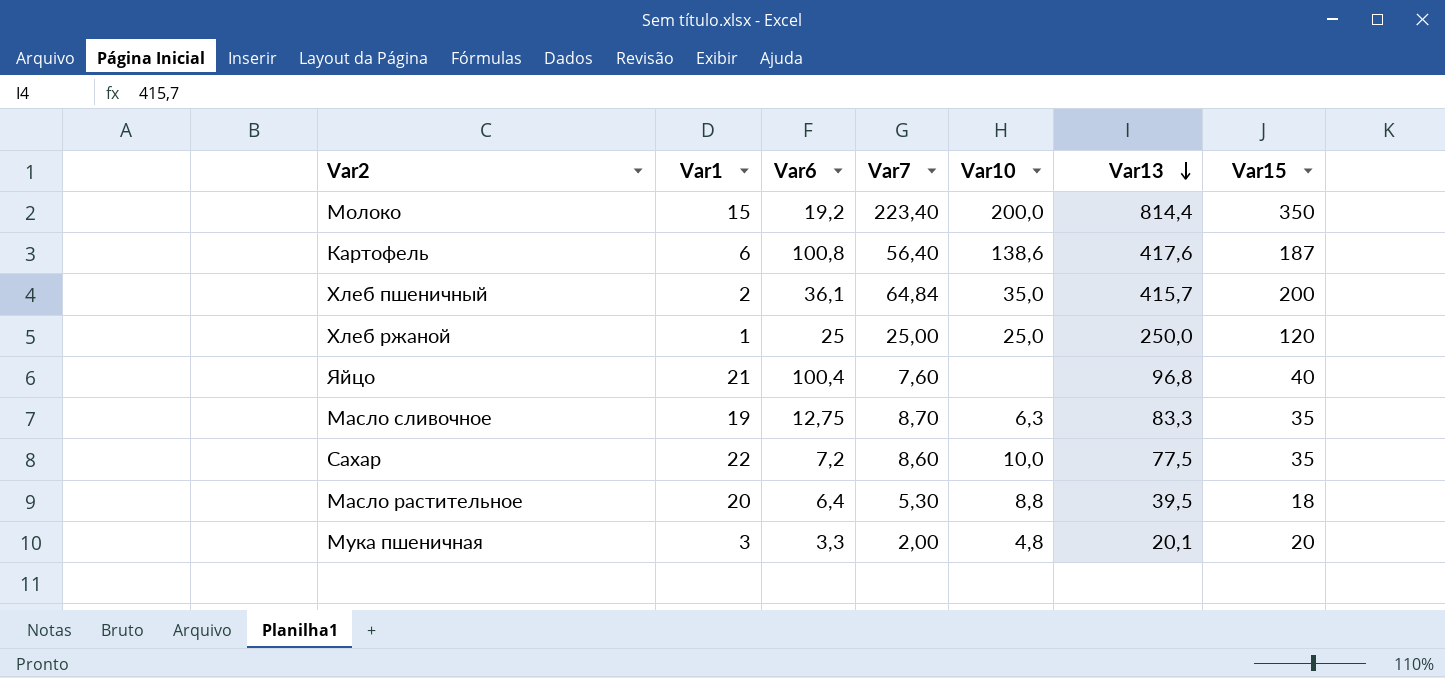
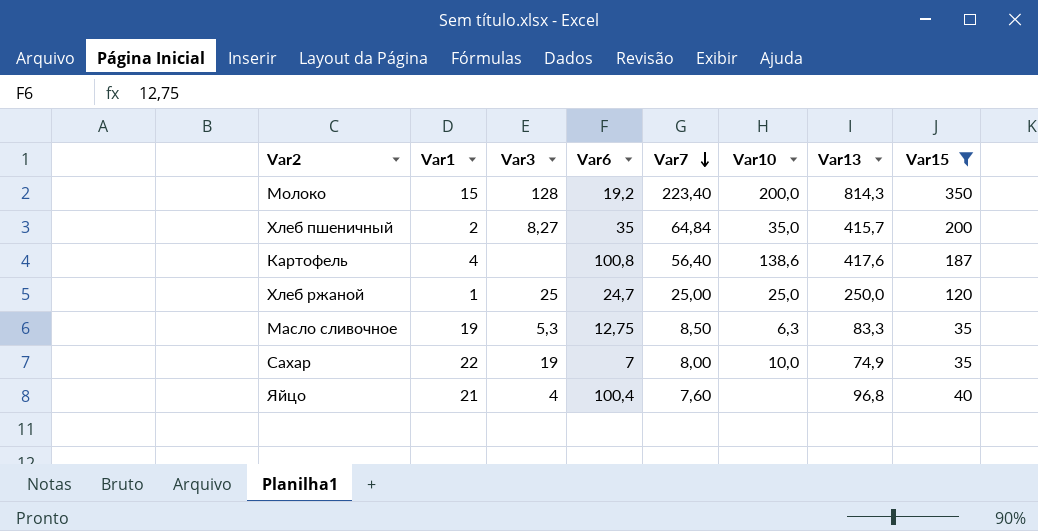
filter: none -> Var15 >= 35
row order: Var13 descending -> Var7 descending
column Var3 | position: none -> 3
Молоко | Var13: 814,4 -> 814,3
Хлеб пшеничный | Var6: 36,1 -> 35
Картофель | Var1: 6 -> 4
Хлеб ржаной | Var6: 25 -> 24,7
Масло сливочное | Var7: 8,70 -> 8,50
Сахар | Var6: 7,2 -> 7
Сахар | Var7: 8,60 -> 8,00
Сахар | Var13: 77,5 -> 74,9

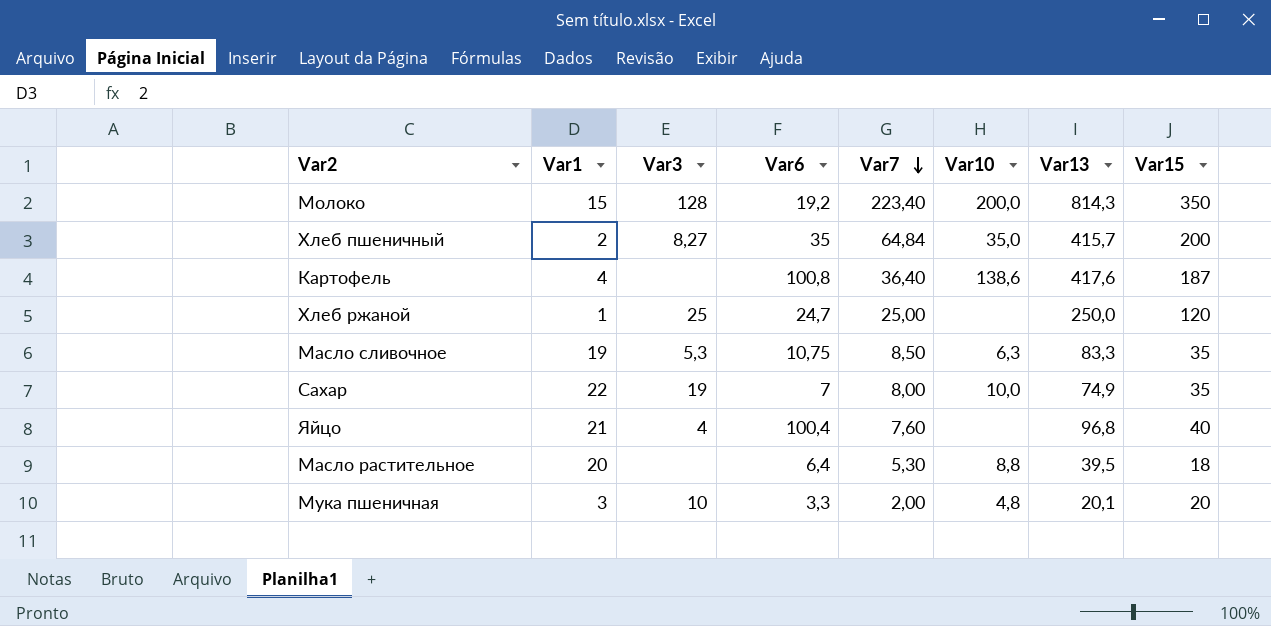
filter: Var15 >= 35 -> none
Картофель | Var7: 56,40 -> 36,40
Хлеб ржаной | Var10: 25,0 -> none
Масло сливочное | Var6: 12,75 -> 10,75

